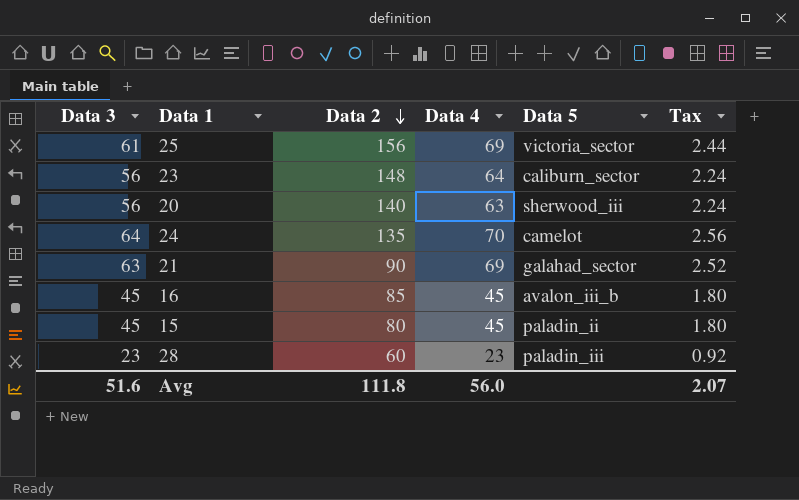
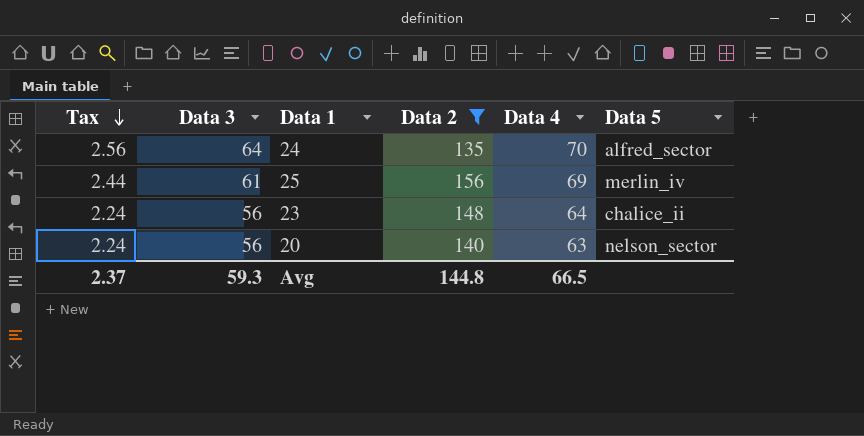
filter: none -> Data 2 >= 135
row order: Data 2 descending -> Tax descending
column Tax | position: 6 -> 1
24 | Data 5: camelot -> alfred_sector
25 | Data 5: victoria_sector -> merlin_iv
23 | Data 5: caliburn_sector -> chalice_ii
20 | Data 5: sherwood_iii -> nelson_sector
Avg | Tax: 2.07 -> 2.37
Avg | Data 3: 51.6 -> 59.3
Avg | Data 2: 111.8 -> 144.8
Avg | Data 4: 56.0 -> 66.5

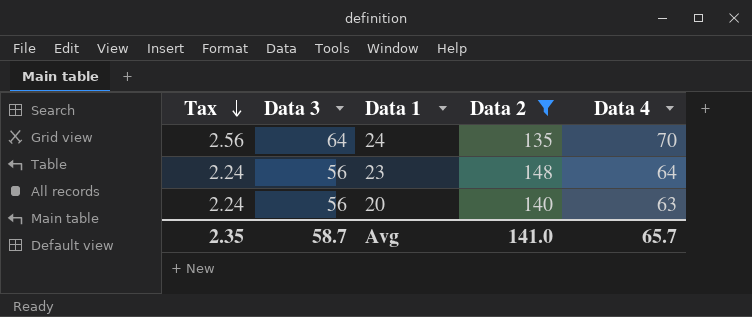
column Data 5 | position: 6 -> none
row 25: 2.44 | 61 | 156 | 69 | merlin_iv -> none
Avg | Tax: 2.37 -> 2.35
Avg | Data 3: 59.3 -> 58.7
Avg | Data 2: 144.8 -> 141.0
Avg | Data 4: 66.5 -> 65.7

